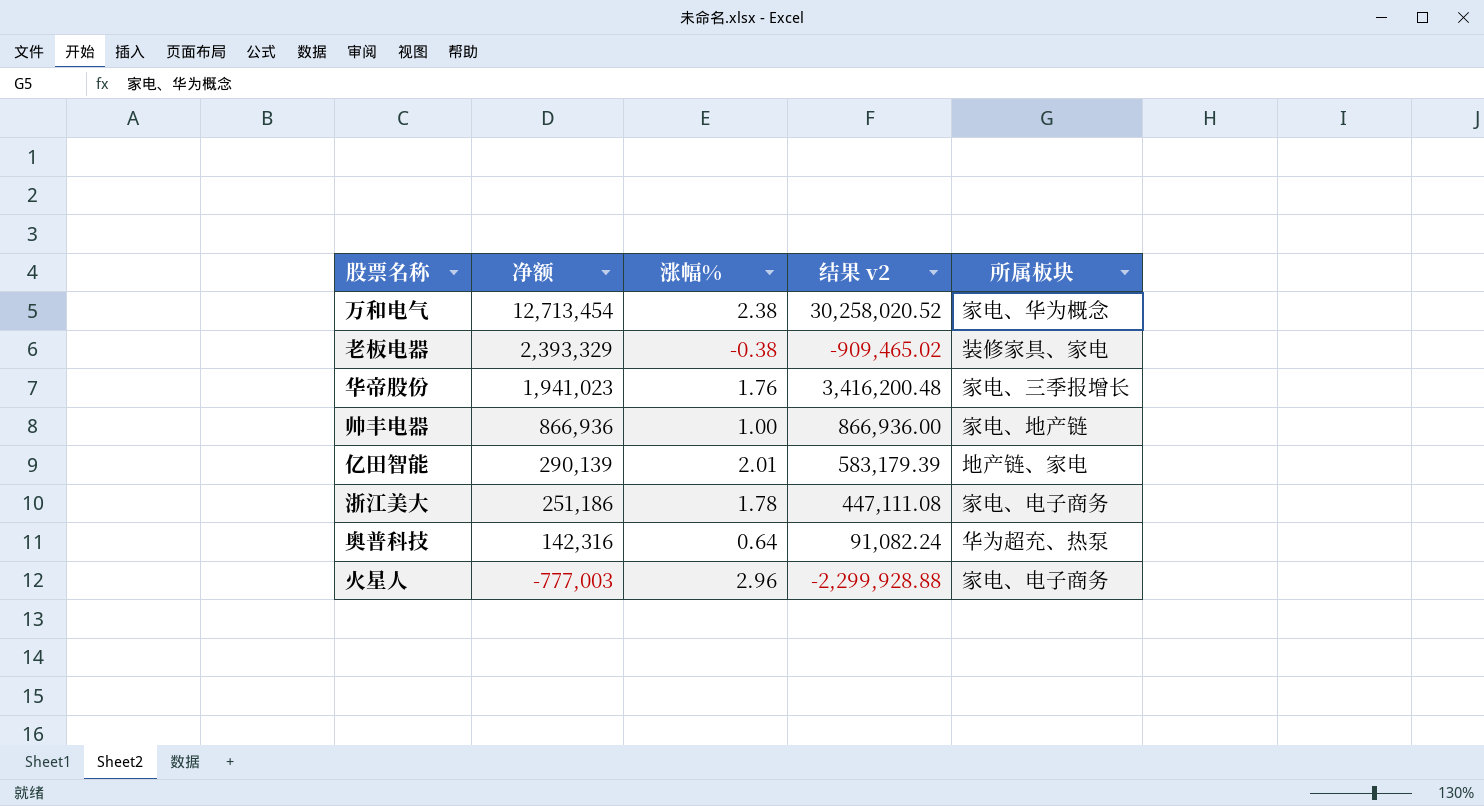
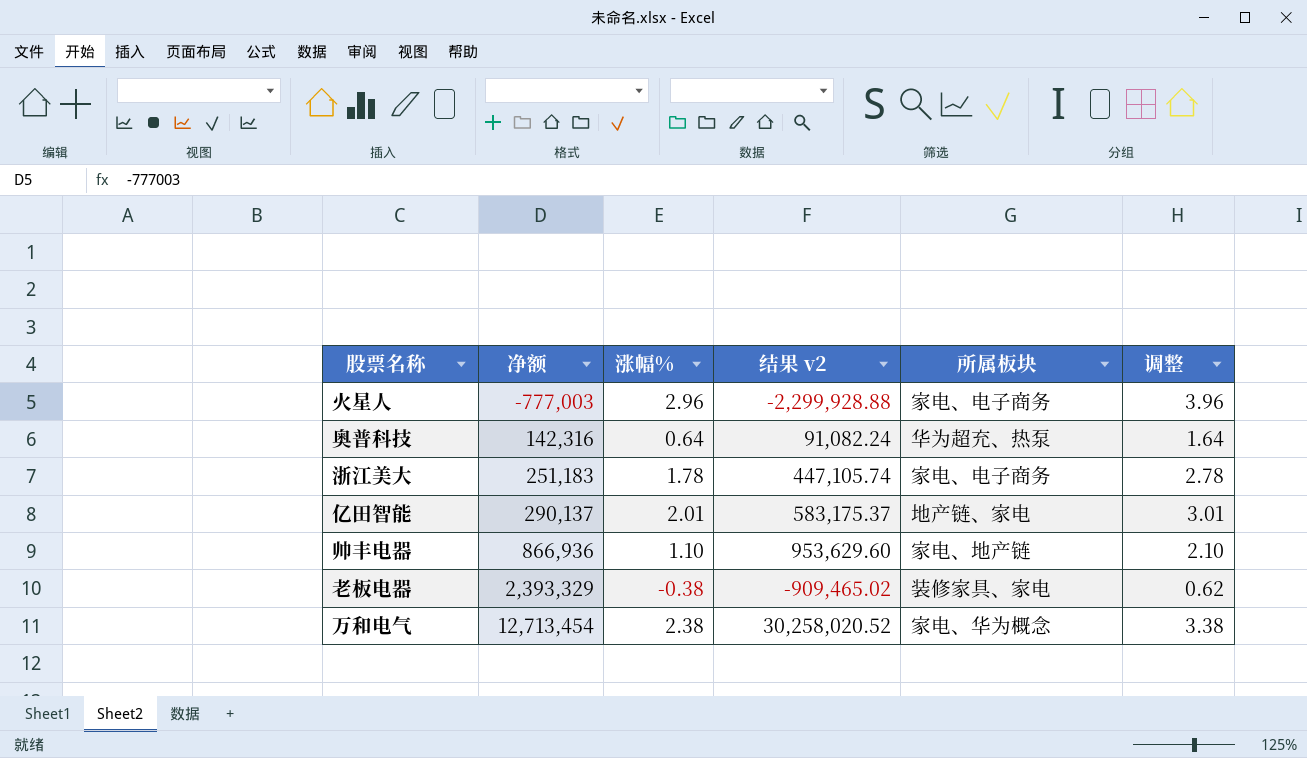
row order: 净额 descending -> 净额 ascending
column 调整 | formula: none -> [涨幅%] + 1
row 华帝股份: 1,941,023 | 1.76 | 3,416,200.48 | 家电、三季报增长 -> none
浙江美大 | 净额: 251,186 -> 251,183
浙江美大 | 结果 v2: 447,111.08 -> 447,105.74
亿田智能 | 净额: 290,139 -> 290,137
亿田智能 | 结果 v2: 583,179.39 -> 583,175.37
帅丰电器 | 涨幅%: 1.00 -> 1.10
帅丰电器 | 结果 v2: 866,936.00 -> 953,629.60

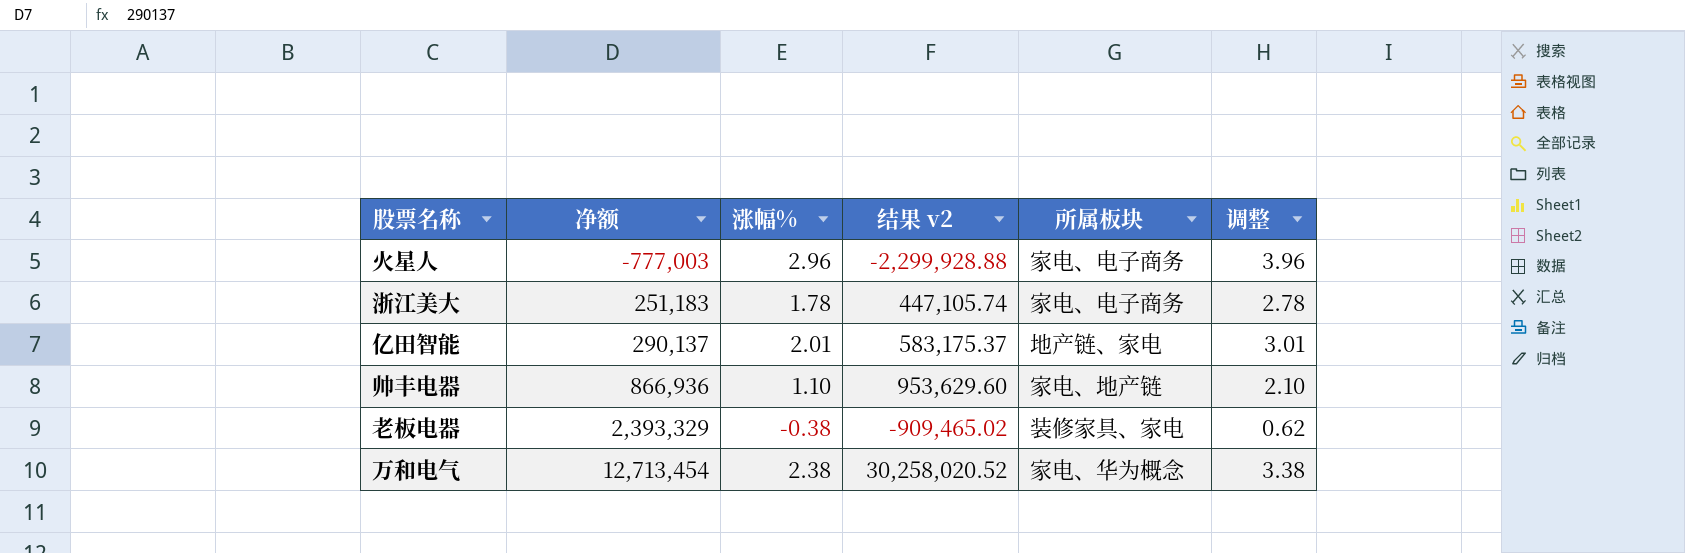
row 奥普科技: 142,316 | 0.64 | 91,082.24 | 华为超充、热泵 | 1.64 -> none

